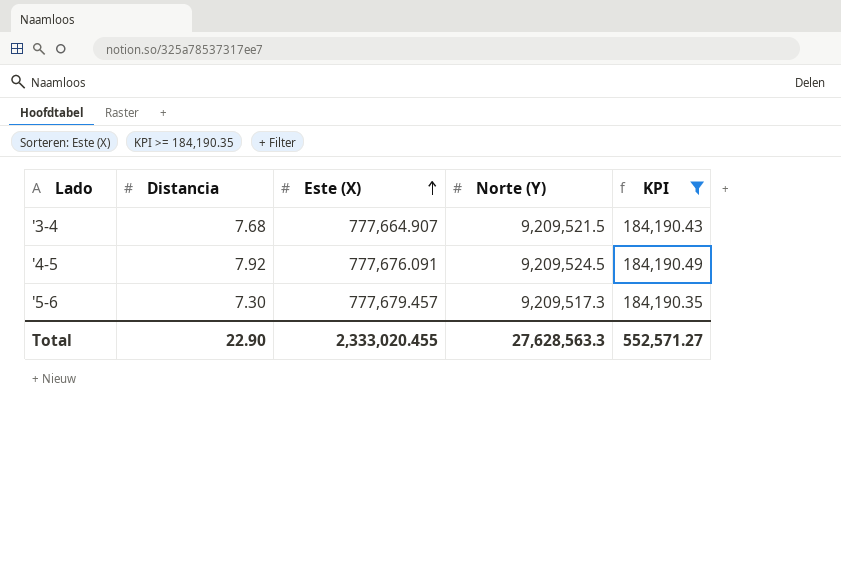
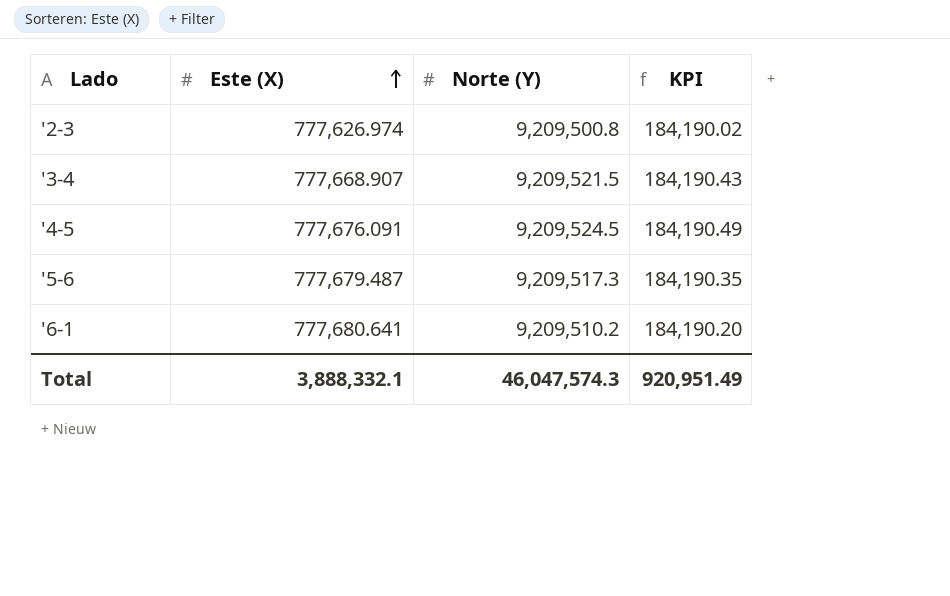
filter: KPI >= 184,190.35 -> none
column Distancia | position: 2 -> none
'3-4 | Este (X): 777,664.907 -> 777,668.907
'5-6 | Este (X): 777,679.457 -> 777,679.487
Total | Este (X): 2,333,020.455 -> 3,888,332.1
Total | Norte (Y): 27,628,563.3 -> 46,047,574.3
Total | KPI: 552,571.27 -> 920,951.49

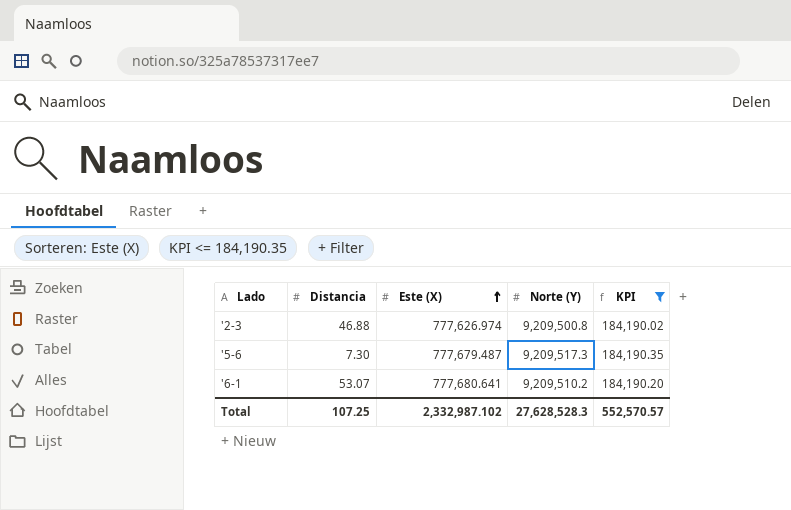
filter: none -> KPI <= 184,190.35
column Distancia | position: none -> 2
Total | Este (X): 3,888,332.1 -> 2,332,987.102
Total | Norte (Y): 46,047,574.3 -> 27,628,528.3
Total | KPI: 920,951.49 -> 552,570.57

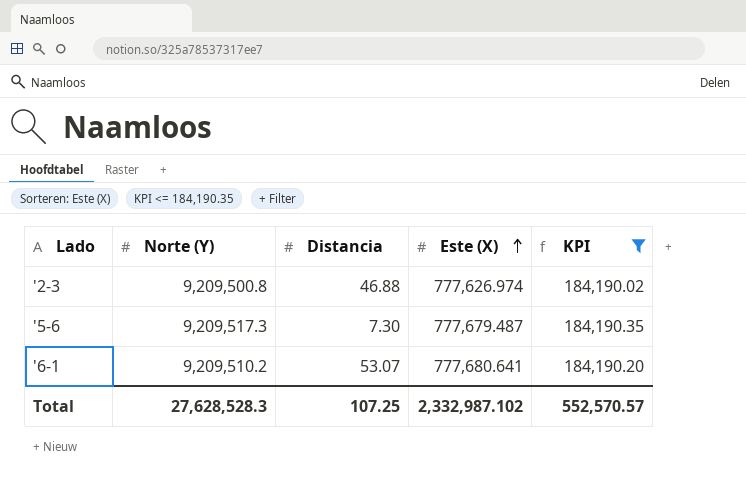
column Norte (Y) | position: 4 -> 2

